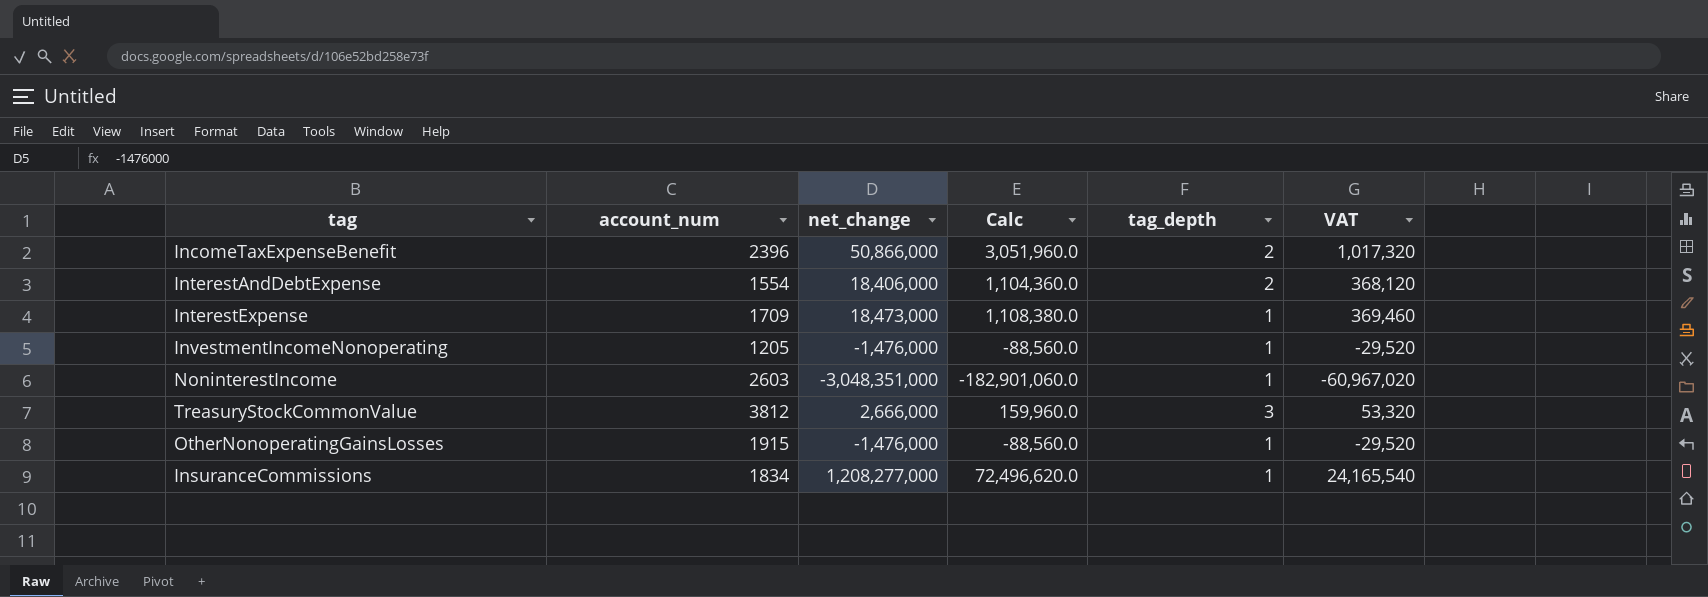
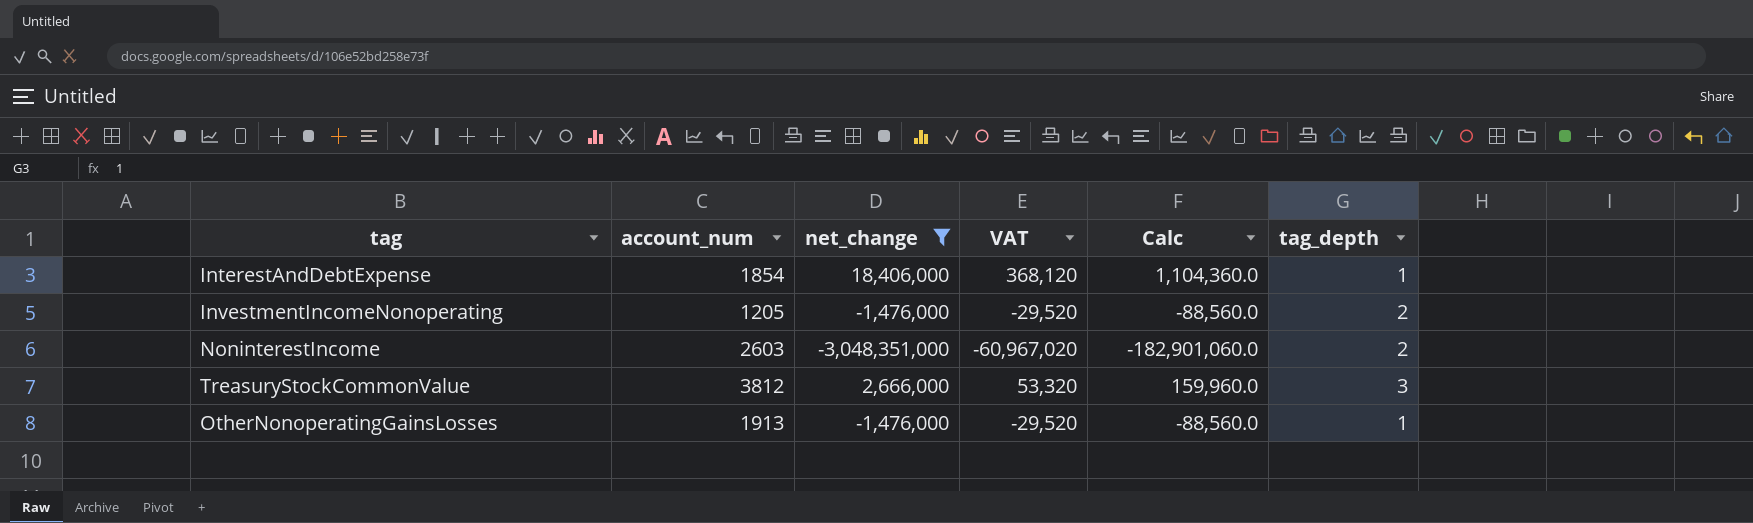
filter: none -> net_change <= 18,406,000
column VAT | position: 6 -> 4
InterestAndDebtExpense | account_num: 1554 -> 1854
InterestAndDebtExpense | tag_depth: 2 -> 1
InvestmentIncomeNonoperating | tag_depth: 1 -> 2
NoninterestIncome | tag_depth: 1 -> 2
OtherNonoperatingGainsLosses | account_num: 1915 -> 1913

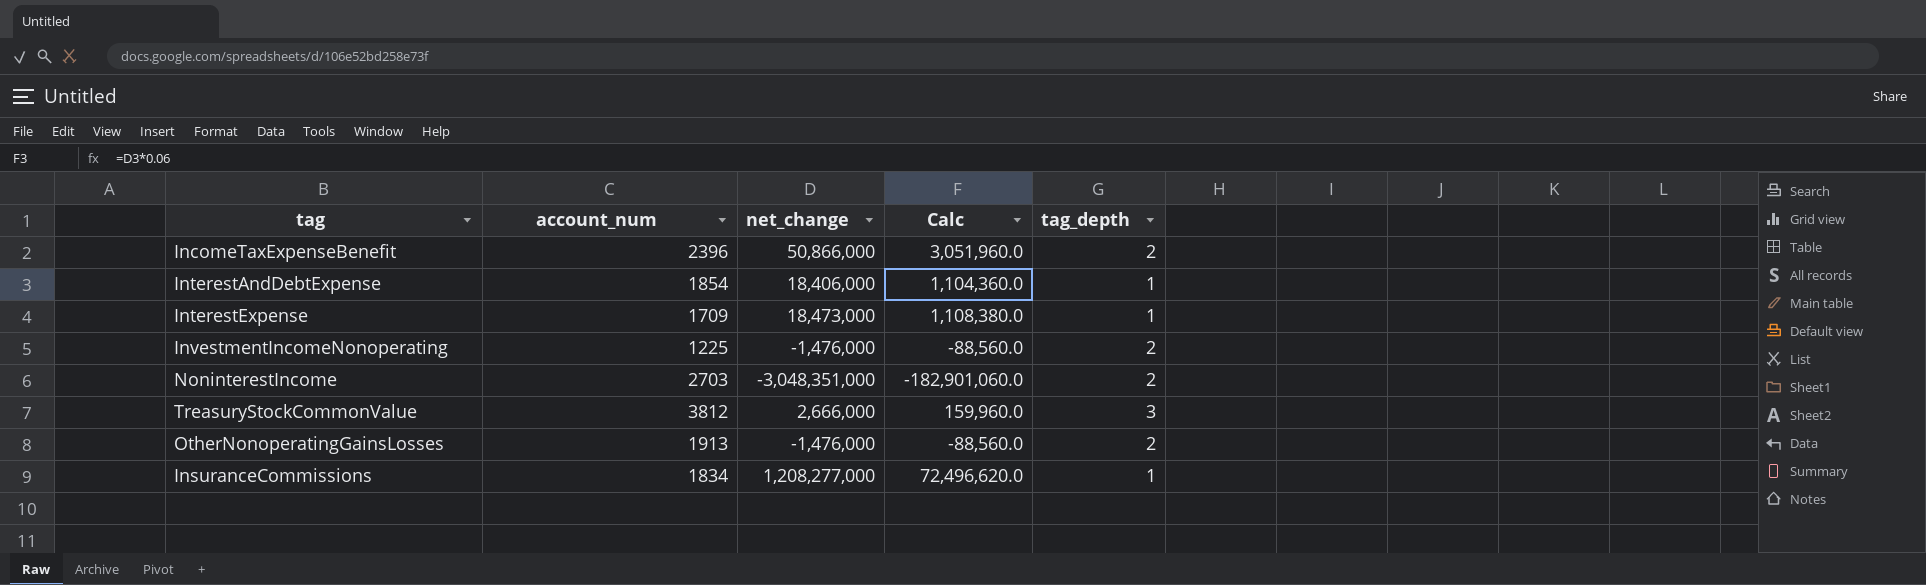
filter: net_change <= 18,406,000 -> none
column VAT | formula: [net_change] * 0.02 -> none
InvestmentIncomeNonoperating | account_num: 1205 -> 1225
NoninterestIncome | account_num: 2603 -> 2703
OtherNonoperatingGainsLosses | tag_depth: 1 -> 2

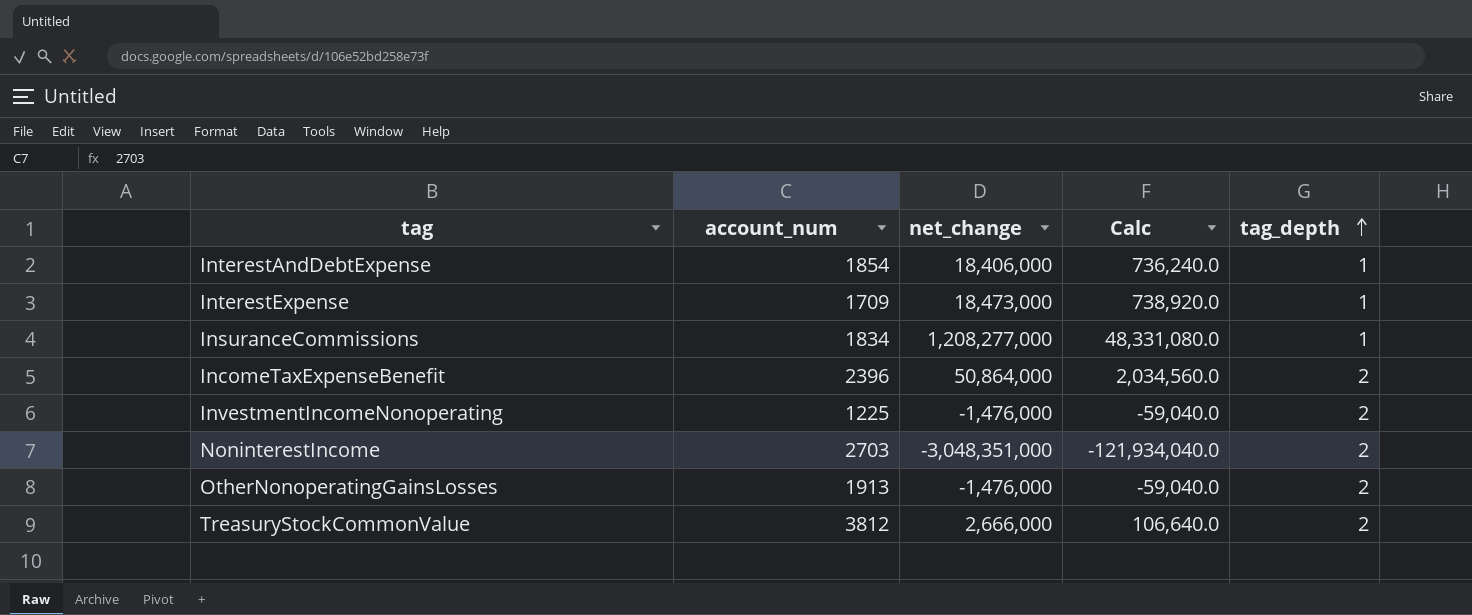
row order: none -> tag_depth ascending
column Calc | formula: [net_change] * 0.06 -> [net_change] * 0.04
IncomeTaxExpenseBenefit | net_change: 50,866,000 -> 50,864,000
TreasuryStockCommonValue | tag_depth: 3 -> 2

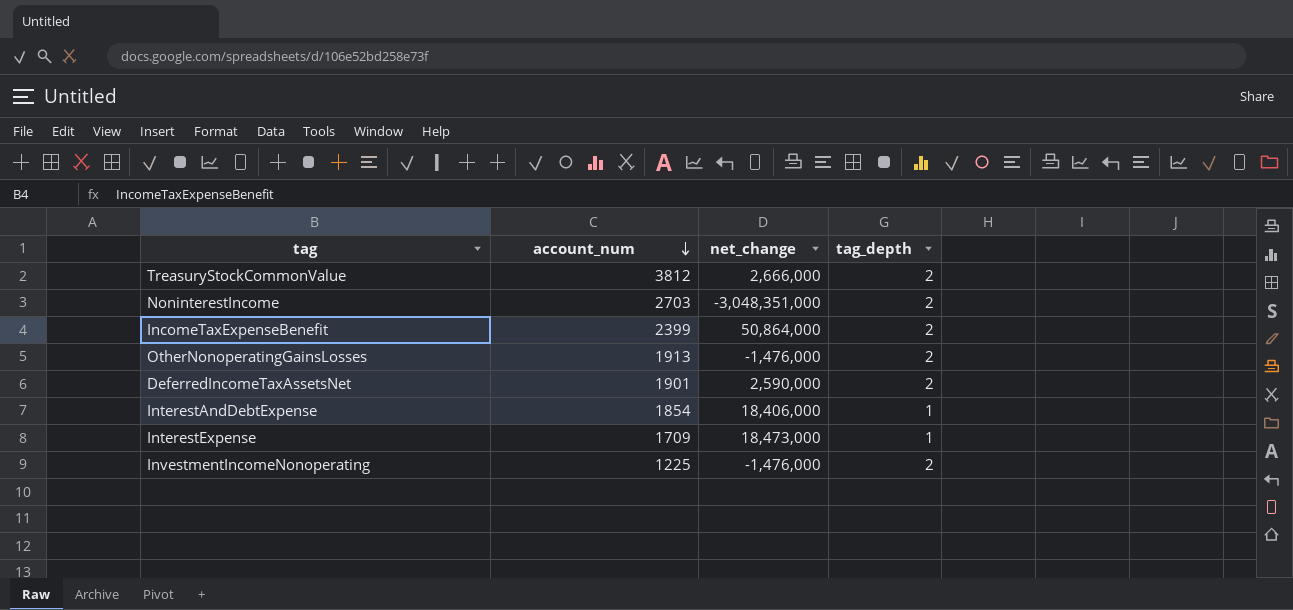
row order: tag_depth ascending -> account_num descending
column Calc | formula: [net_change] * 0.04 -> none
row InsuranceCommissions: 1834 | 1,208,277,000 | 48,331,080.0 | 1 -> none
IncomeTaxExpenseBenefit | account_num: 2396 -> 2399
row DeferredIncomeTaxAssetsNet: none -> 1901 | 2,590,000 | 2

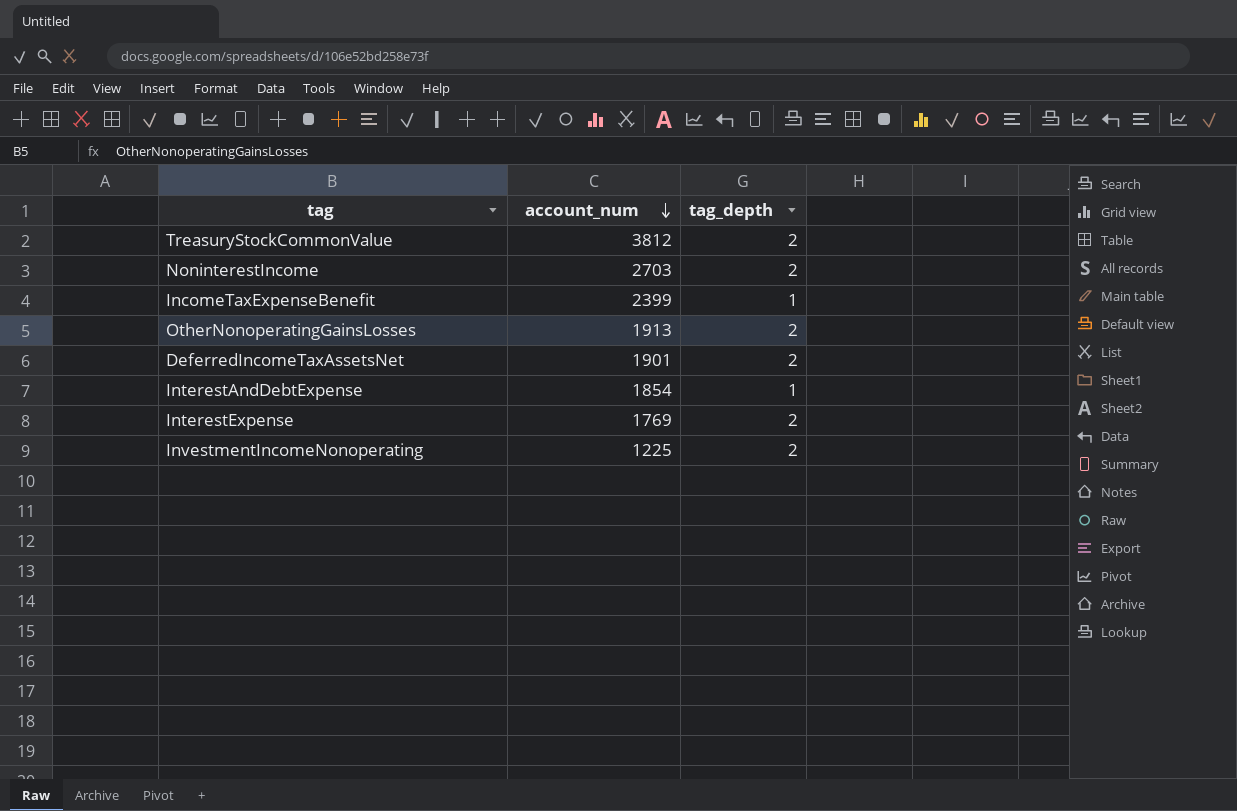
column net_change | position: 3 -> none
IncomeTaxExpenseBenefit | tag_depth: 2 -> 1
InterestExpense | account_num: 1709 -> 1769
InterestExpense | tag_depth: 1 -> 2

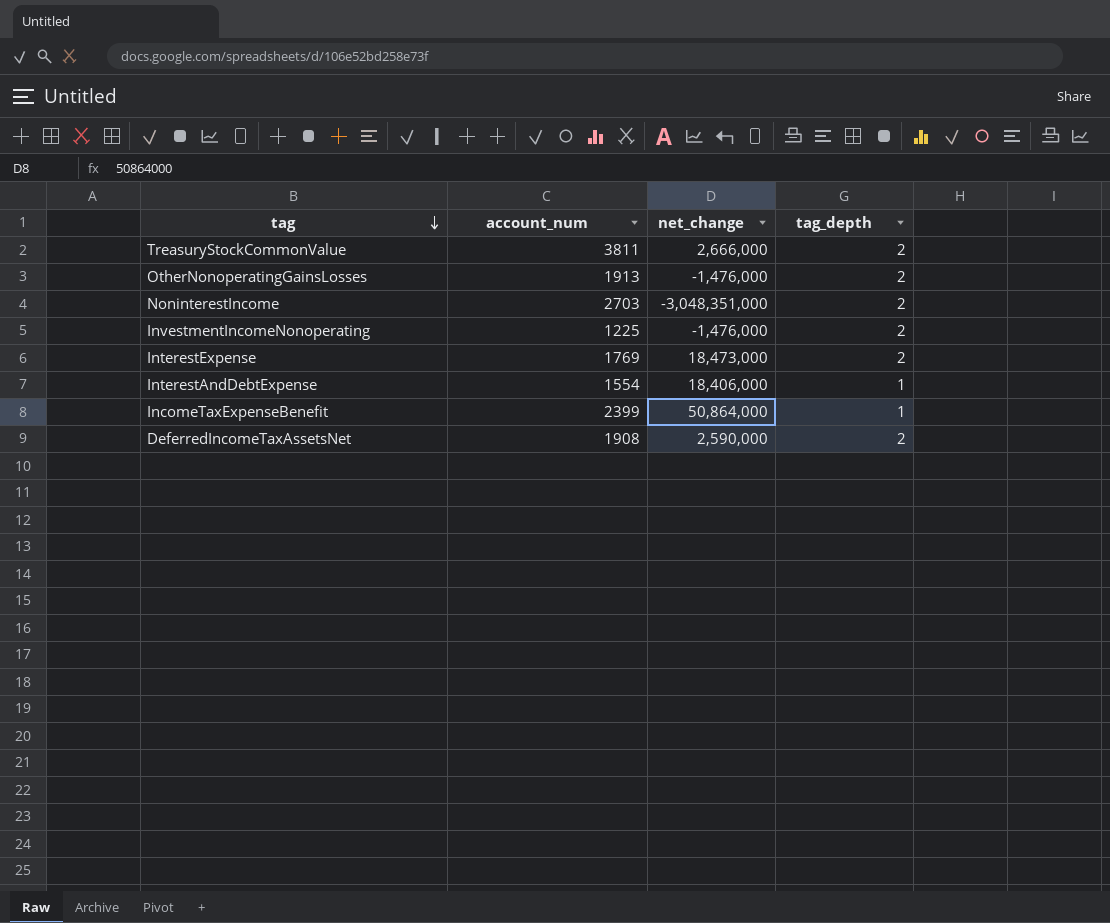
row order: account_num descending -> tag descending
column net_change | position: none -> 3
TreasuryStockCommonValue | account_num: 3812 -> 3811
InterestAndDebtExpense | account_num: 1854 -> 1554
DeferredIncomeTaxAssetsNet | account_num: 1901 -> 1908

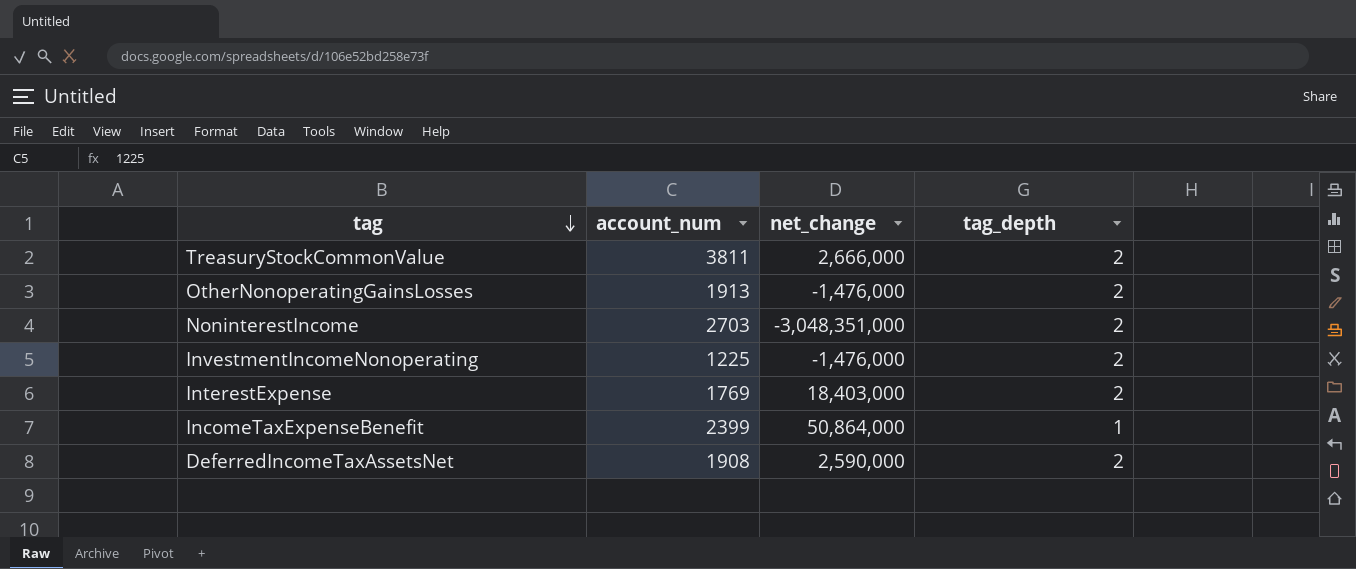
row InterestAndDebtExpense: 1554 | 18,406,000 | 1 -> none
InterestExpense | net_change: 18,473,000 -> 18,403,000

